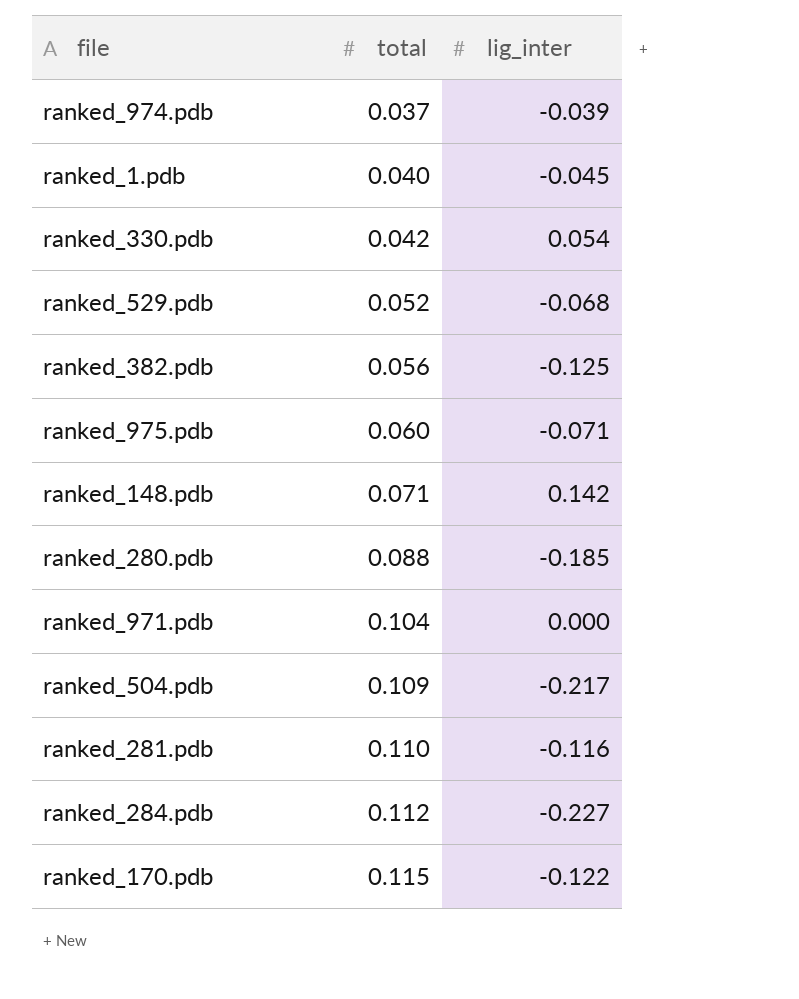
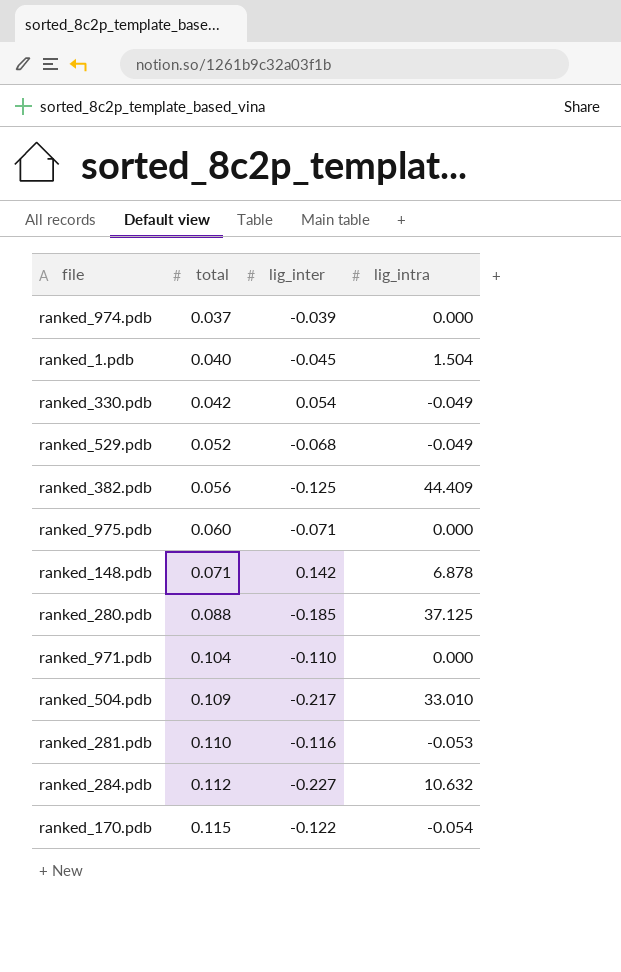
column lig_intra | position: none -> 4
ranked_971.pdb | lig_inter: 0.000 -> -0.110

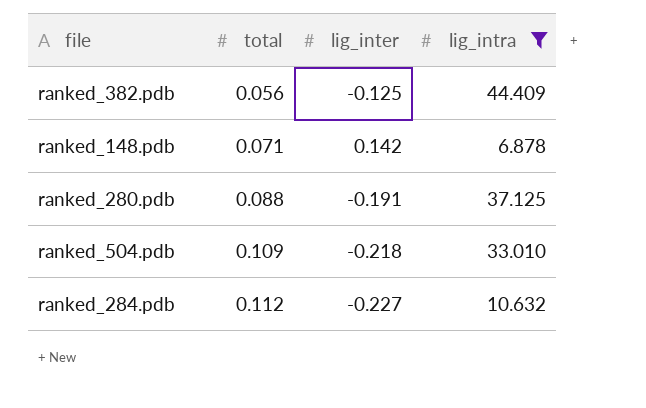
filter: none -> lig_intra >= 6.878
ranked_280.pdb | lig_inter: -0.185 -> -0.191
ranked_504.pdb | lig_inter: -0.217 -> -0.218

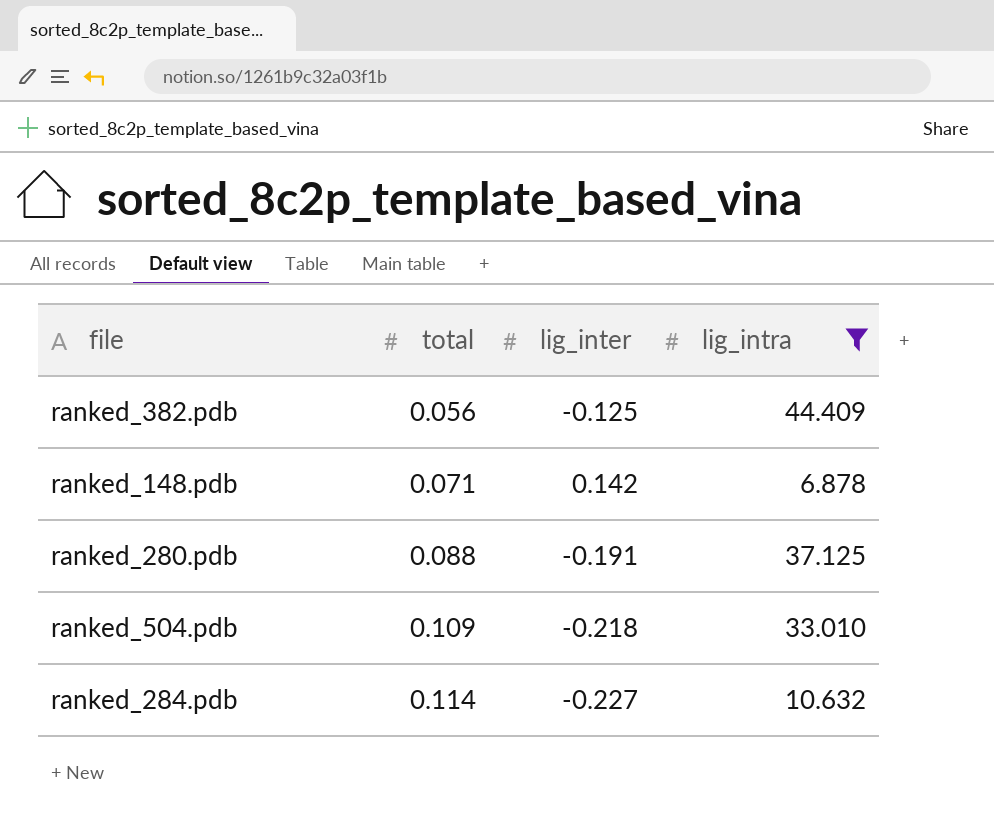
ranked_284.pdb | total: 0.112 -> 0.114

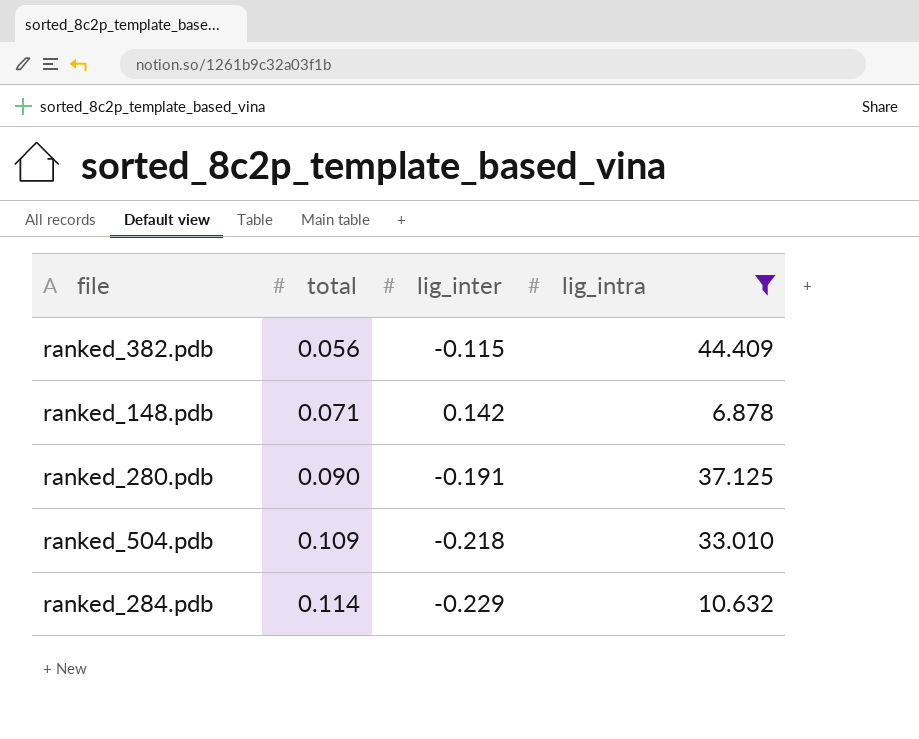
ranked_382.pdb | lig_inter: -0.125 -> -0.115
ranked_280.pdb | total: 0.088 -> 0.090
ranked_284.pdb | lig_inter: -0.227 -> -0.229

